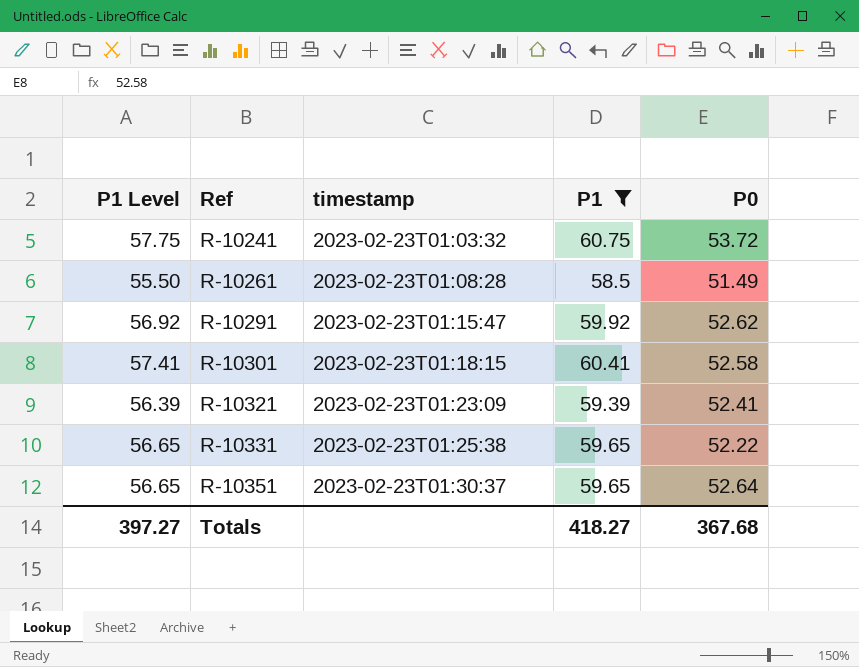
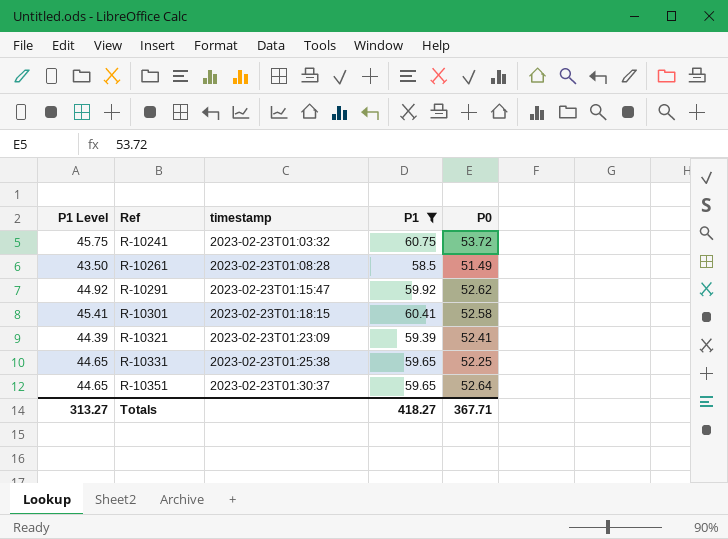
column P1 Level | formula: [P1] - 3 -> [P1] - 15
R-10331 | P0: 52.22 -> 52.25
Totals | P1 Level: 397.27 -> 313.27
Totals | P0: 367.68 -> 367.71

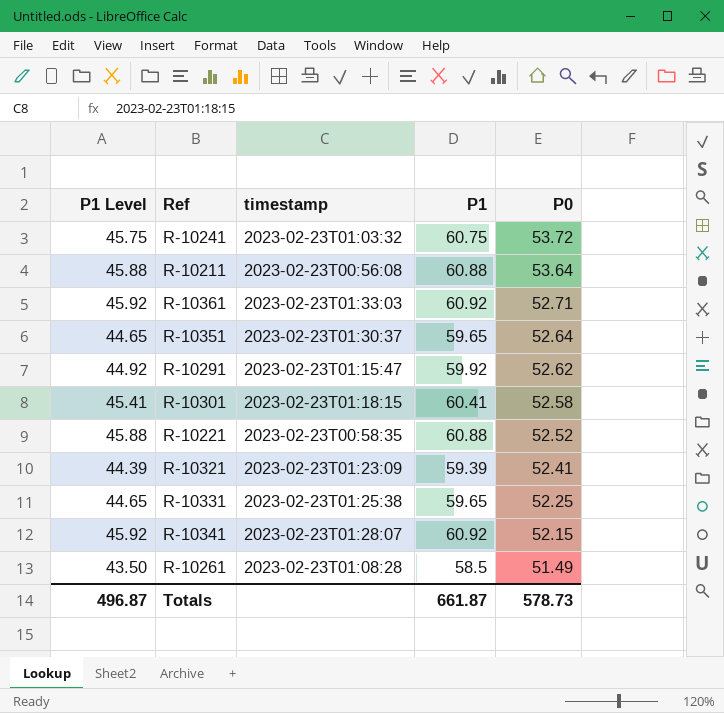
filter: P1 <= 60.75 -> none
row order: Ref ascending -> P0 descending
Totals | P1 Level: 313.27 -> 496.87
Totals | P1: 418.27 -> 661.87
Totals | P0: 367.71 -> 578.73

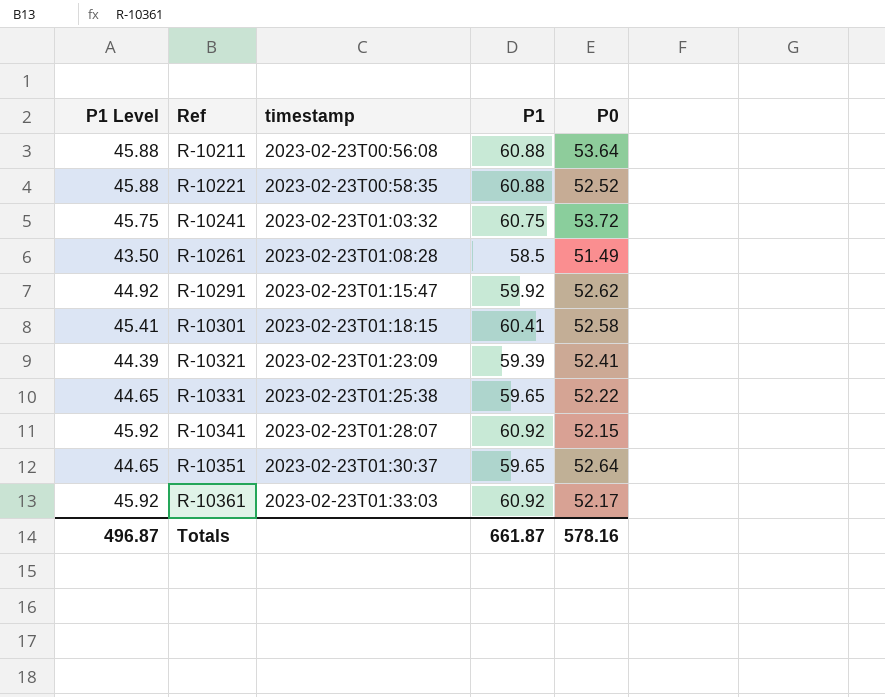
row order: P0 descending -> Ref ascending
R-10331 | P0: 52.25 -> 52.22
R-10361 | P0: 52.71 -> 52.17
Totals | P0: 578.73 -> 578.16

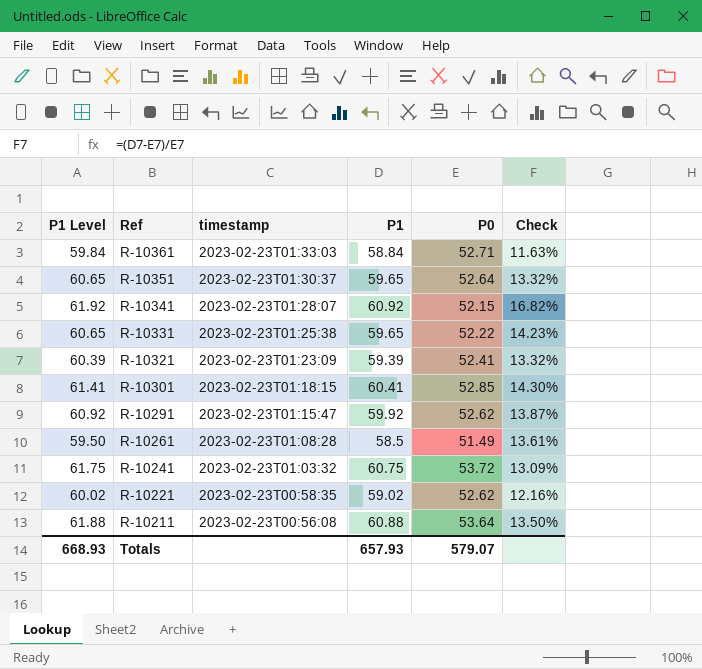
row order: Ref ascending -> Ref descending
column P1 Level | formula: [P1] - 15 -> [P1] + 1
column Check | formula: none -> ([P1] - [P0]) / [P0]
R-10361 | P1: 60.92 -> 58.84
R-10361 | P0: 52.17 -> 52.71
R-10301 | P0: 52.58 -> 52.85
R-10221 | P1: 60.88 -> 59.02
R-10221 | P0: 52.52 -> 52.62
Totals | P1 Level: 496.87 -> 668.93
Totals | P1: 661.87 -> 657.93
Totals | P0: 578.16 -> 579.07

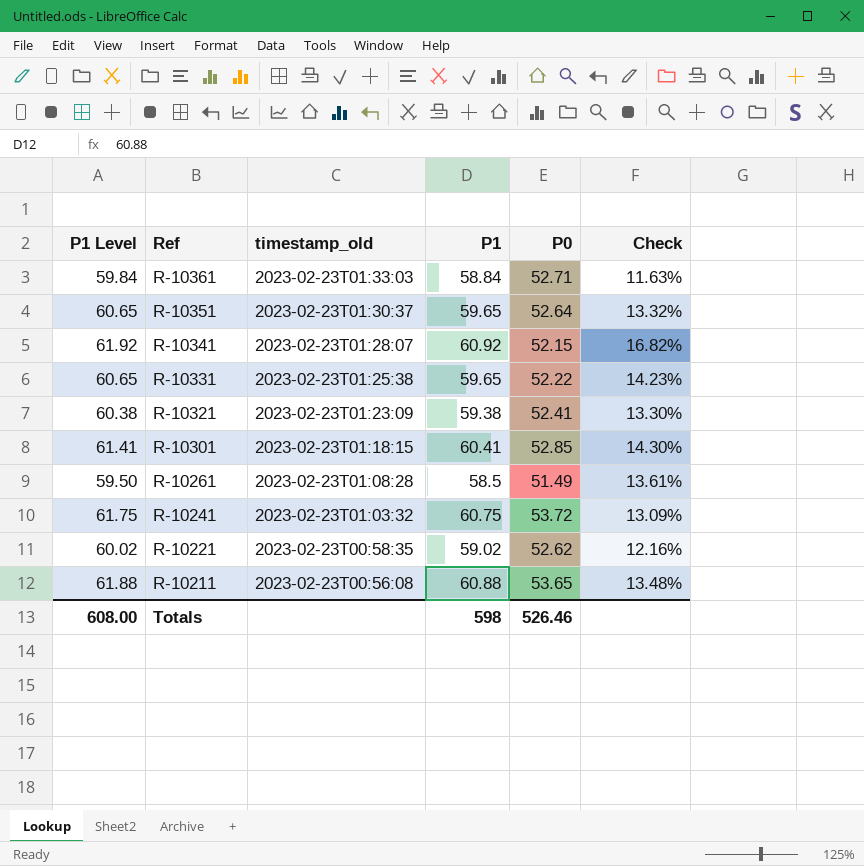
column name: timestamp -> timestamp_old
row R-10291: 60.92 | 2023-02-23T01:15:47 | 59.92 | 52.62 | 13.87% -> none
R-10321 | P1 Level: 60.39 -> 60.38
R-10321 | P1: 59.39 -> 59.38
R-10321 | Check: 13.32% -> 13.30%
R-10211 | P0: 53.64 -> 53.65
R-10211 | Check: 13.50% -> 13.48%
Totals | P1 Level: 668.93 -> 608.00
Totals | P1: 657.93 -> 598
Totals | P0: 579.07 -> 526.46

